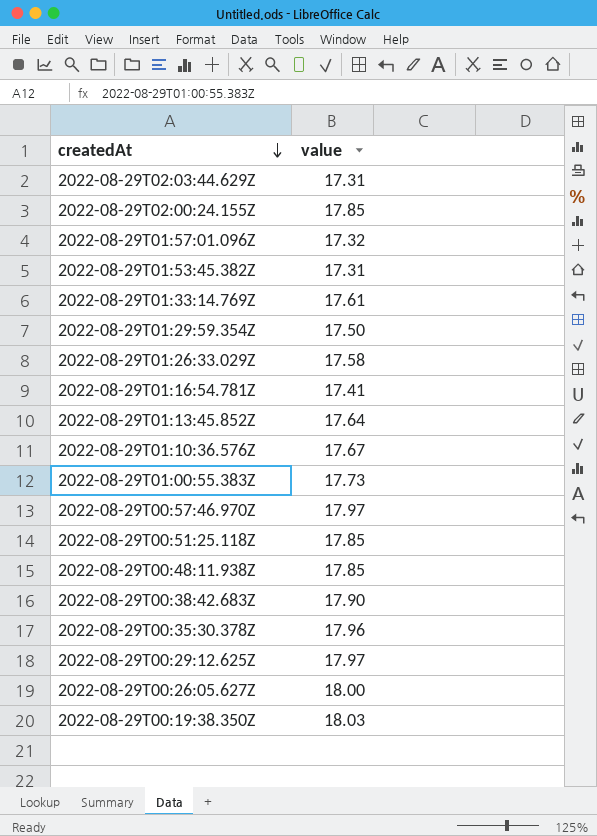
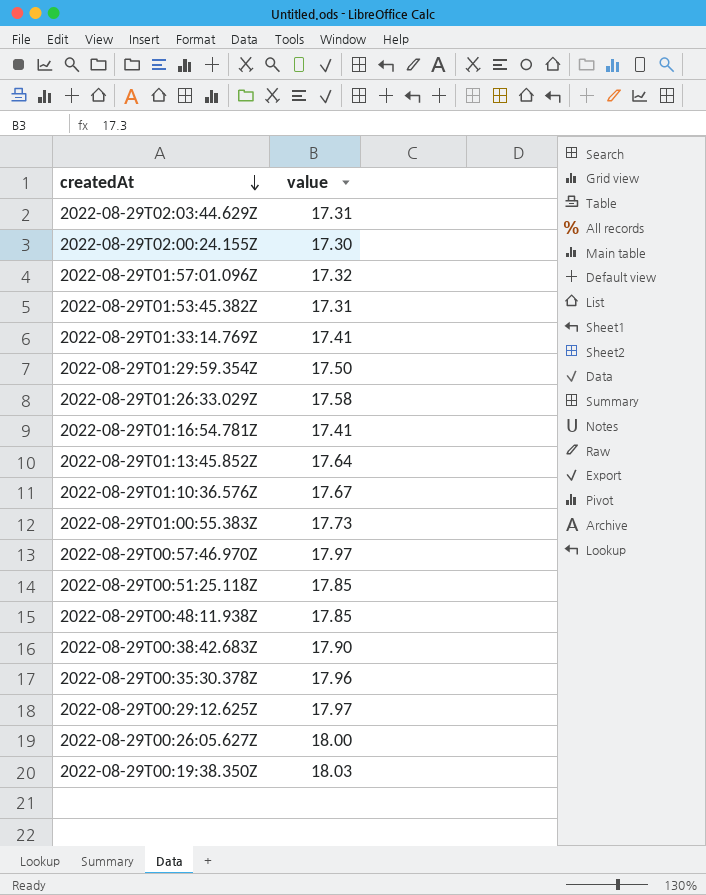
2022-08-29T02:00:24.155Z | value: 17.85 -> 17.30
2022-08-29T01:33:14.769Z | value: 17.61 -> 17.41

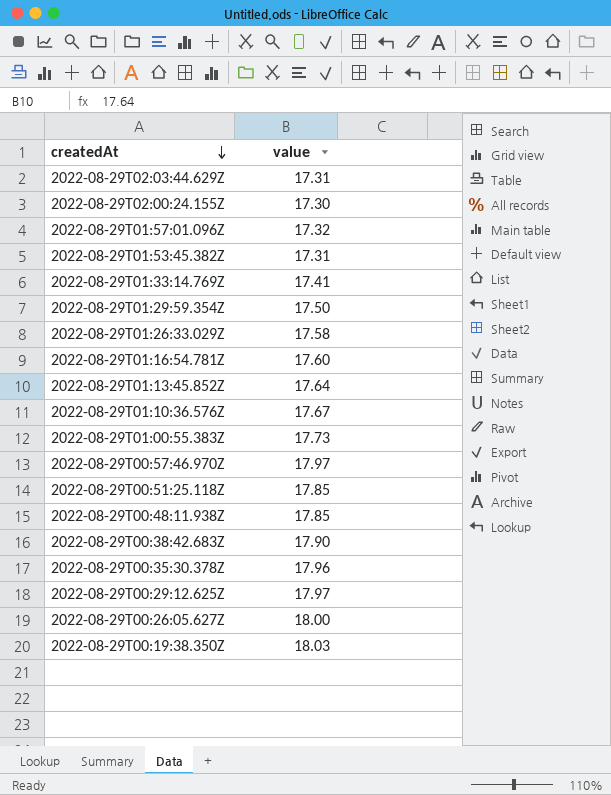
2022-08-29T01:16:54.781Z | value: 17.41 -> 17.60

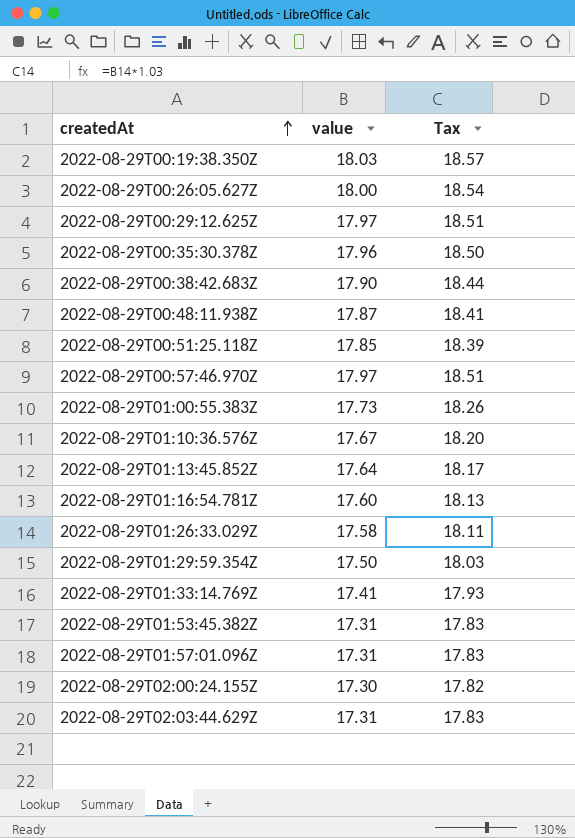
row order: createdAt descending -> createdAt ascending
column Tax | formula: none -> [value] * 1.03
2022-08-29T00:48:11.938Z | value: 17.85 -> 17.87
2022-08-29T01:57:01.096Z | value: 17.32 -> 17.31

